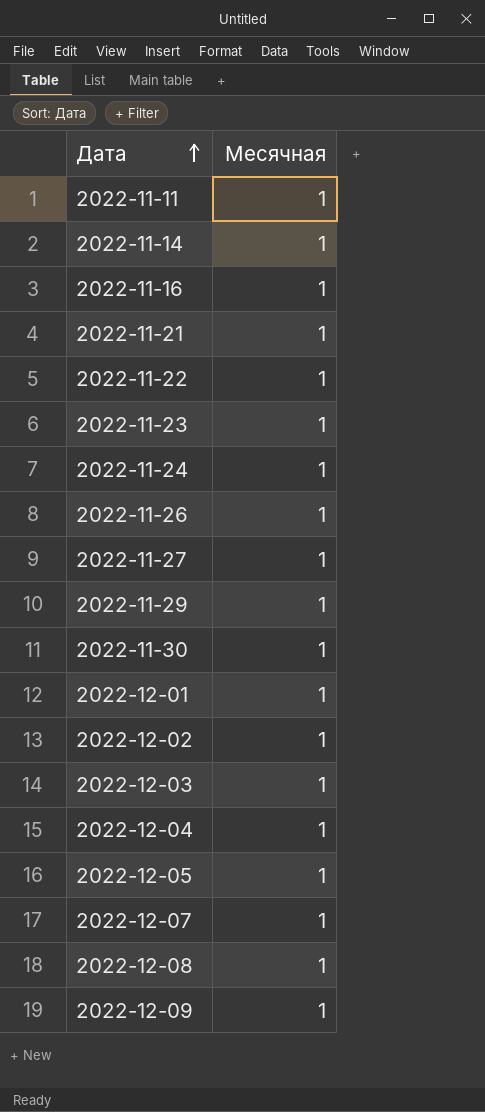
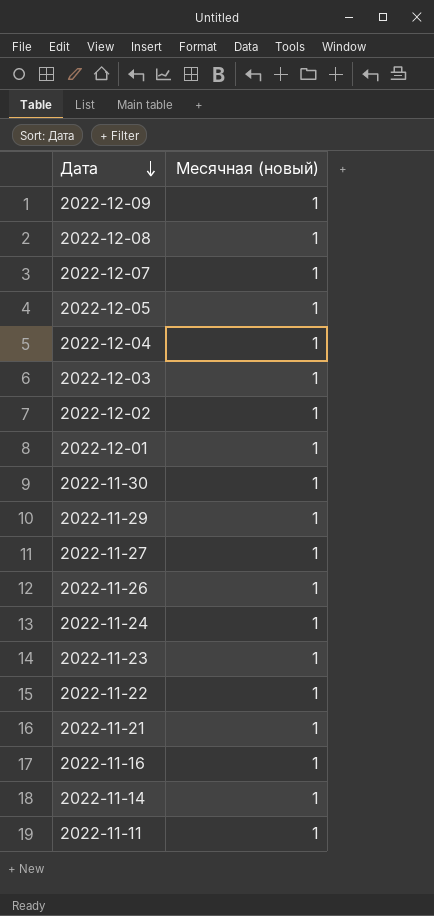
row order: Дата ascending -> Дата descending
column name: Месячная -> Месячная (новый)

